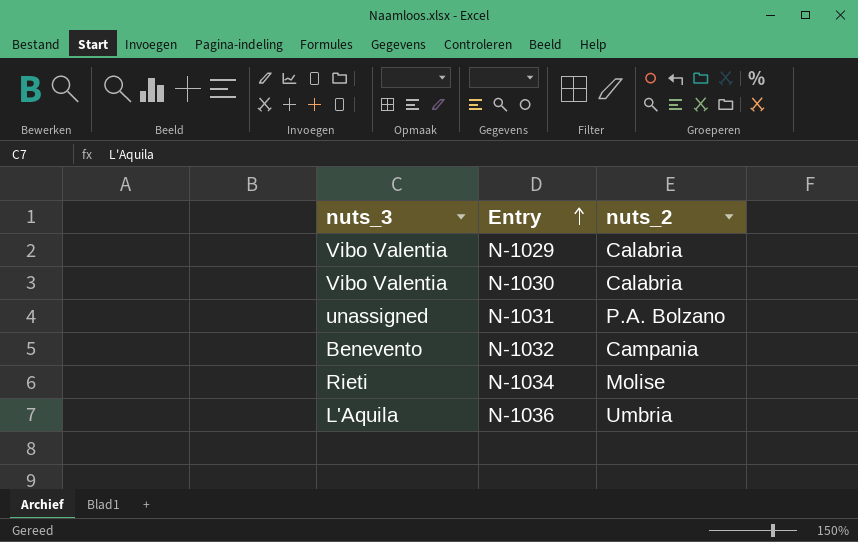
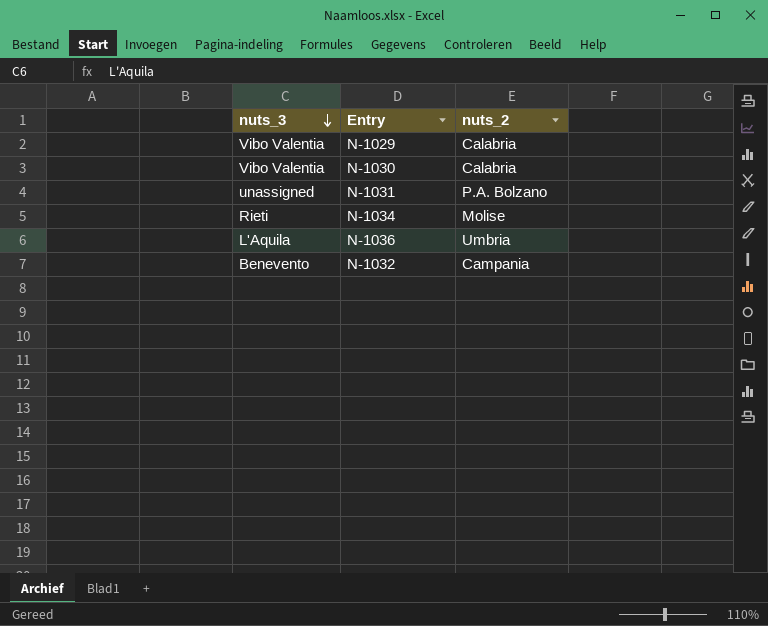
row order: Entry ascending -> nuts_3 descending

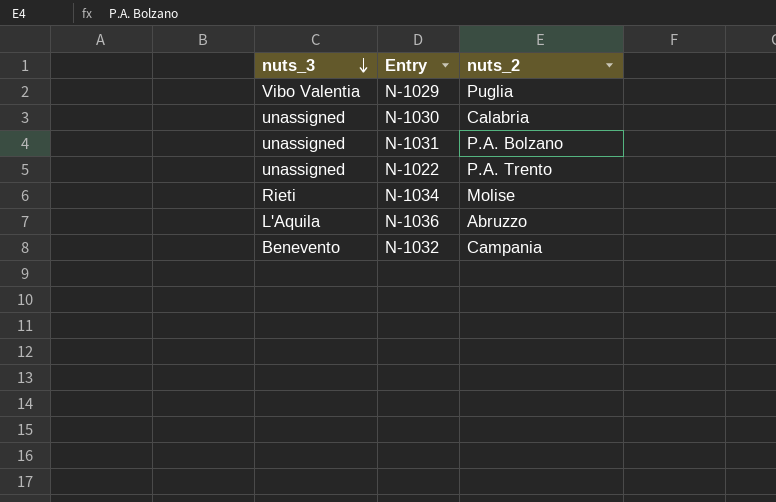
N-1029 | nuts_2: Calabria -> Puglia
N-1030 | nuts_3: Vibo Valentia -> unassigned
row N-1022: none -> unassigned | P.A. Trento
N-1036 | nuts_2: Umbria -> Abruzzo

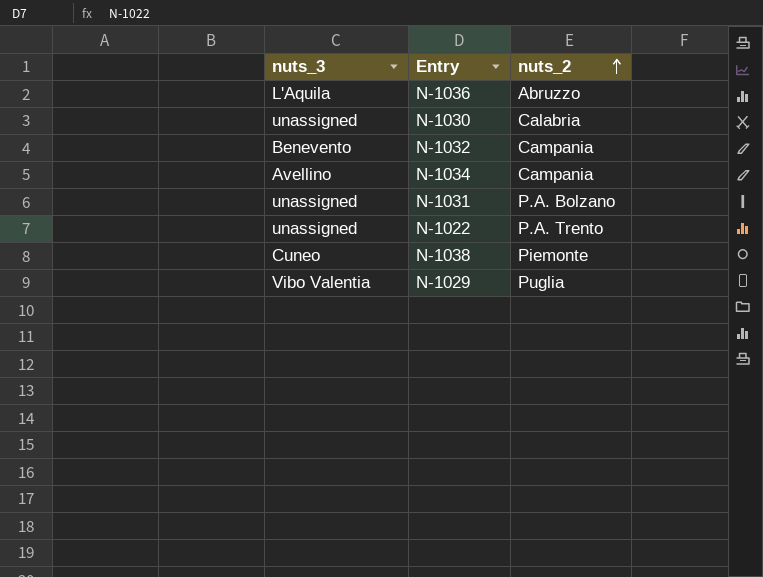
row order: nuts_3 descending -> nuts_2 ascending
N-1034 | nuts_3: Rieti -> Avellino
N-1034 | nuts_2: Molise -> Campania
row N-1038: none -> Cuneo | Piemonte

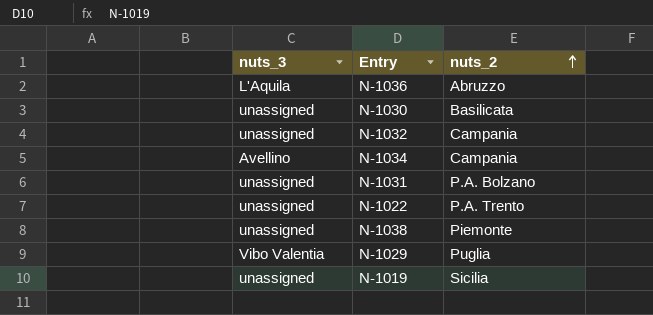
N-1030 | nuts_2: Calabria -> Basilicata
N-1032 | nuts_3: Benevento -> unassigned
N-1038 | nuts_3: Cuneo -> unassigned
row N-1019: none -> unassigned | Sicilia

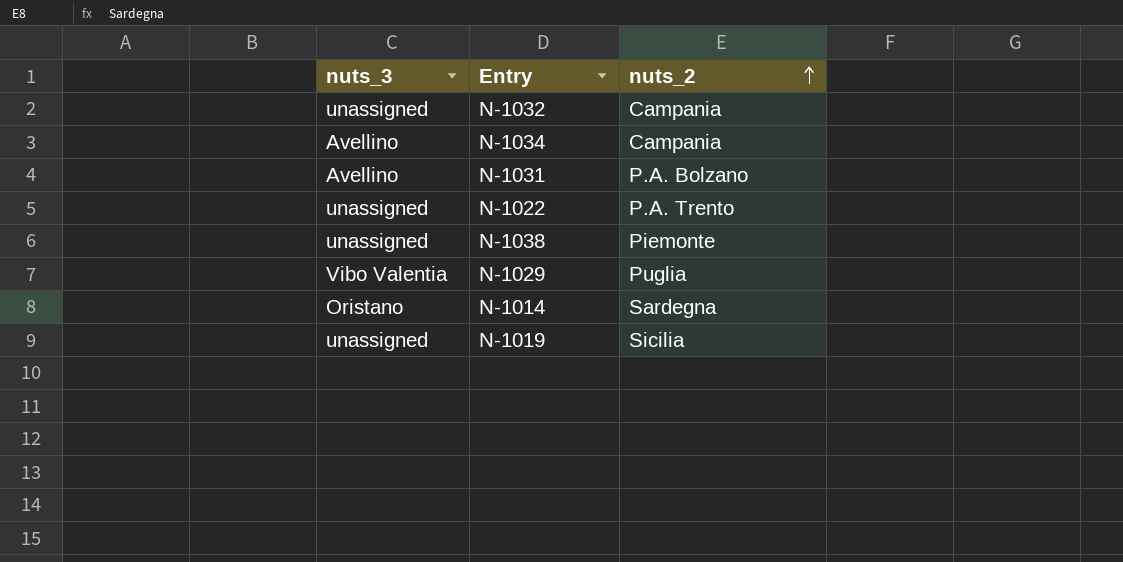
row N-1036: L'Aquila | Abruzzo -> none
row N-1030: unassigned | Basilicata -> none
N-1031 | nuts_3: unassigned -> Avellino
row N-1014: none -> Oristano | Sardegna

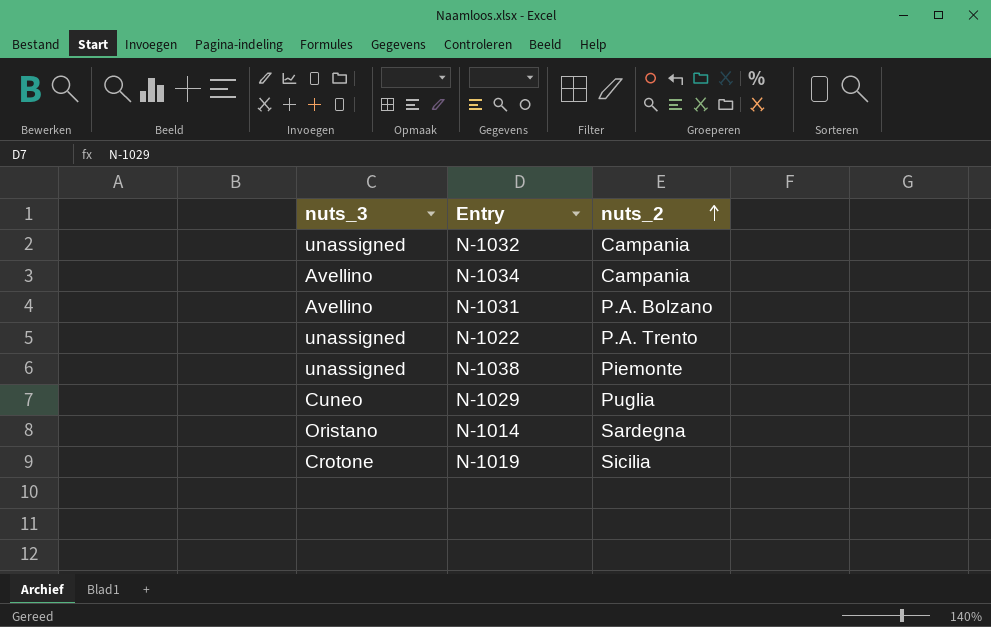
N-1029 | nuts_3: Vibo Valentia -> Cuneo
N-1019 | nuts_3: unassigned -> Crotone

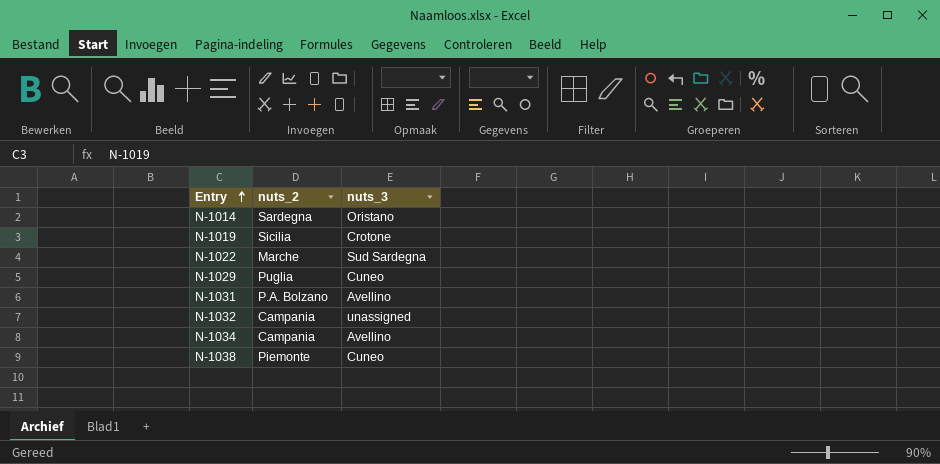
row order: nuts_2 ascending -> Entry ascending
column nuts_3 | position: 1 -> 3
N-1022 | nuts_2: P.A. Trento -> Marche
N-1022 | nuts_3: unassigned -> Sud Sardegna
N-1038 | nuts_3: unassigned -> Cuneo

